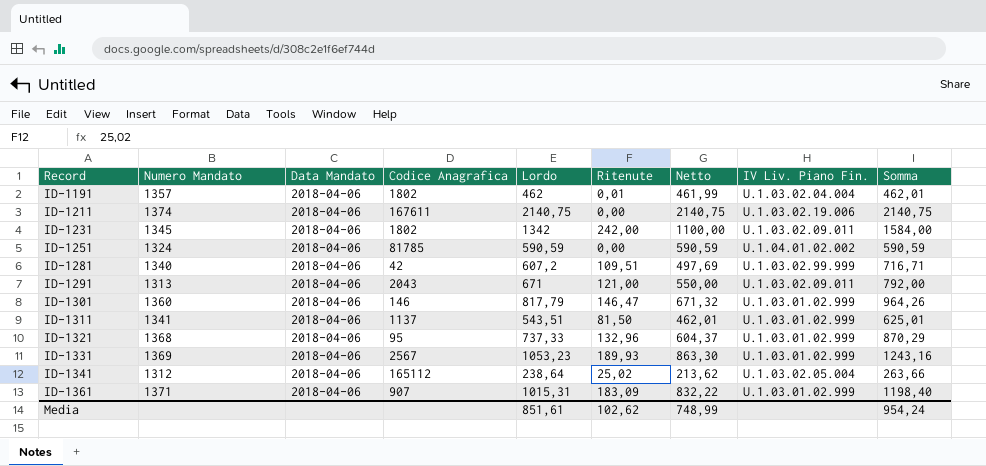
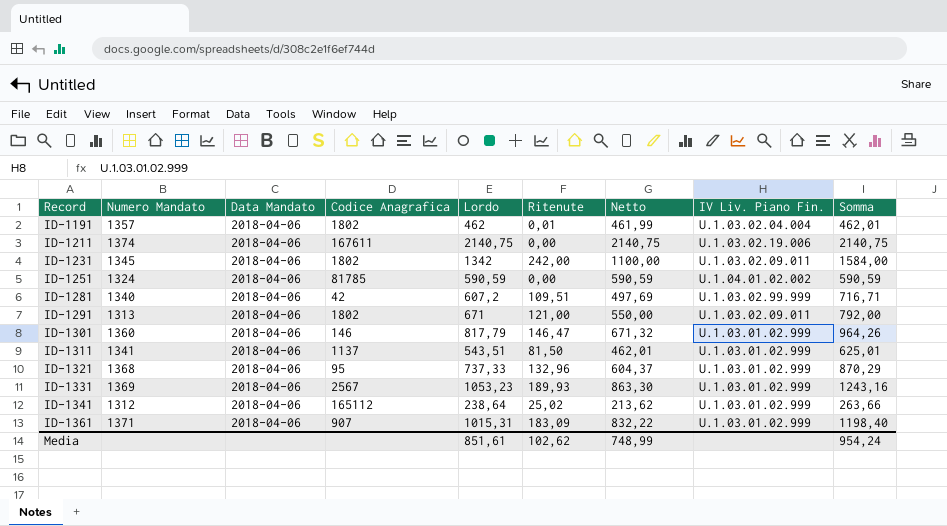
ID-1291 | Codice Anagrafica: 2043 -> 1802
ID-1341 | IV Liv. Piano Fin.: U.1.03.02.05.004 -> U.1.03.01.02.999

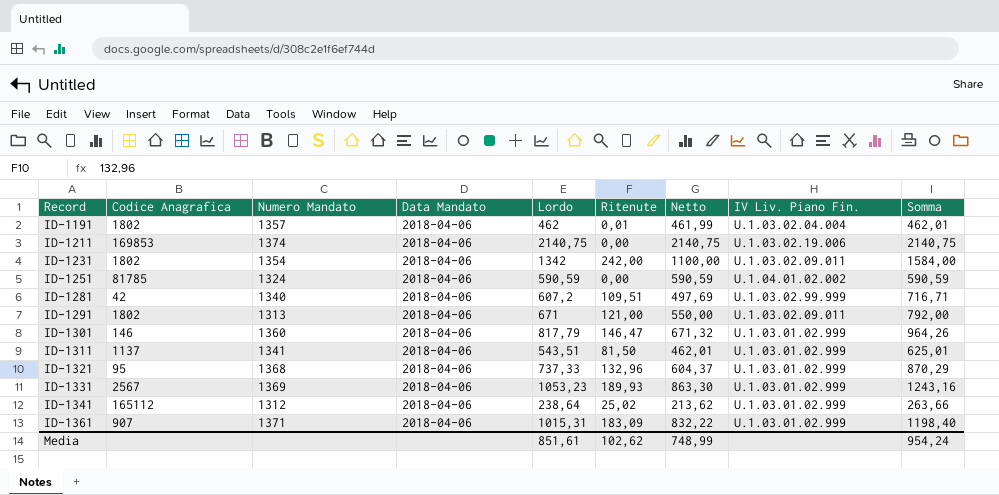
column Codice Anagrafica | position: 4 -> 2
ID-1211 | Codice Anagrafica: 167611 -> 169853
ID-1231 | Numero Mandato: 1345 -> 1354

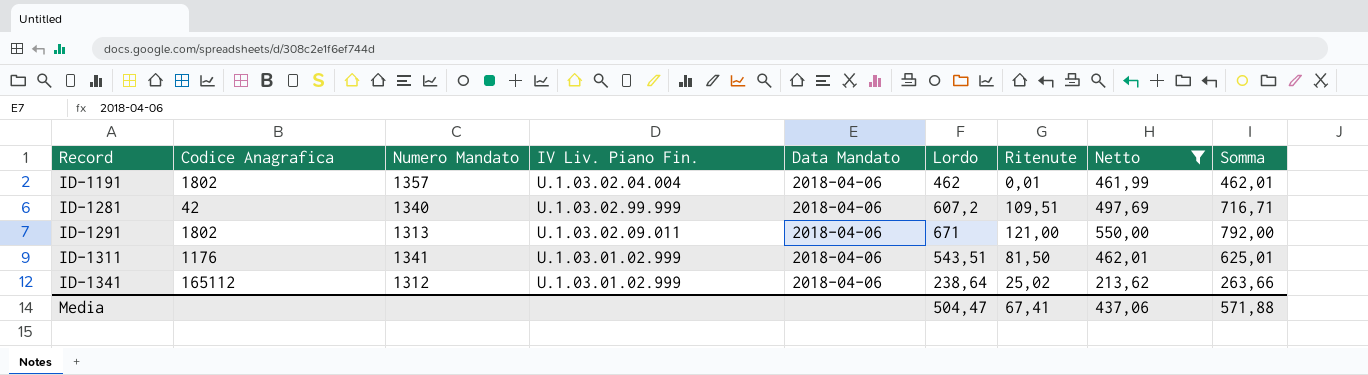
filter: none -> Netto <= 550,00
column IV Liv. Piano Fin. | position: 8 -> 4
ID-1311 | Codice Anagrafica: 1137 -> 1176
Media | Lordo: 851,61 -> 504,47
Media | Ritenute: 102,62 -> 67,41
Media | Netto: 748,99 -> 437,06
Media | Somma: 954,24 -> 571,88

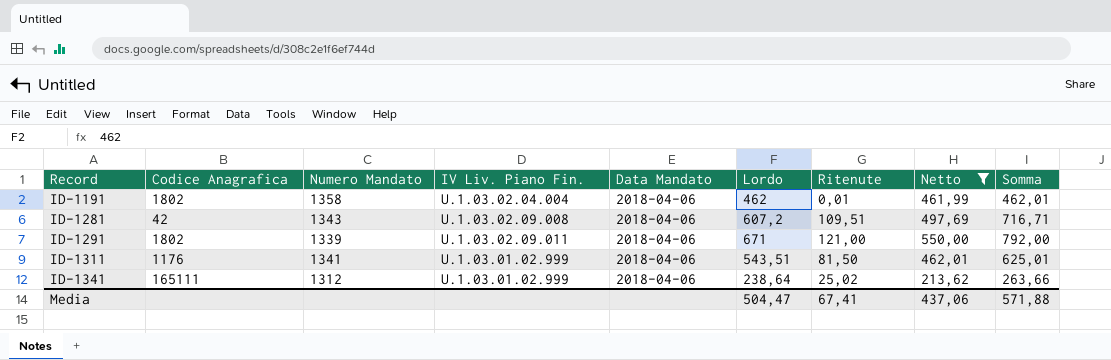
ID-1191 | Numero Mandato: 1357 -> 1358
ID-1281 | Numero Mandato: 1340 -> 1343
ID-1281 | IV Liv. Piano Fin.: U.1.03.02.99.999 -> U.1.03.02.09.008
ID-1291 | Numero Mandato: 1313 -> 1339
ID-1341 | Codice Anagrafica: 165112 -> 165111

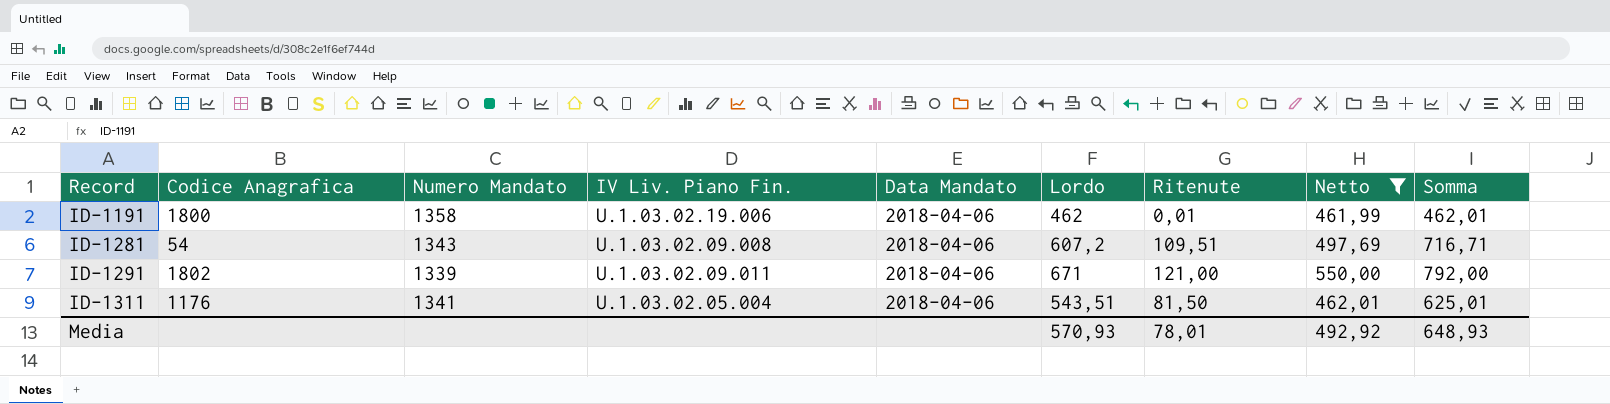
row ID-1341: 165111 | 1312 | U.1.03.01.02.999 | 2018-04-06 | 238,64 | 25,02 | 213,62 | 263,66 -> none
ID-1191 | Codice Anagrafica: 1802 -> 1800
ID-1191 | IV Liv. Piano Fin.: U.1.03.02.04.004 -> U.1.03.02.19.006
ID-1281 | Codice Anagrafica: 42 -> 54
ID-1311 | IV Liv. Piano Fin.: U.1.03.01.02.999 -> U.1.03.02.05.004
Media | Lordo: 504,47 -> 570,93
Media | Ritenute: 67,41 -> 78,01
Media | Netto: 437,06 -> 492,92
Media | Somma: 571,88 -> 648,93

